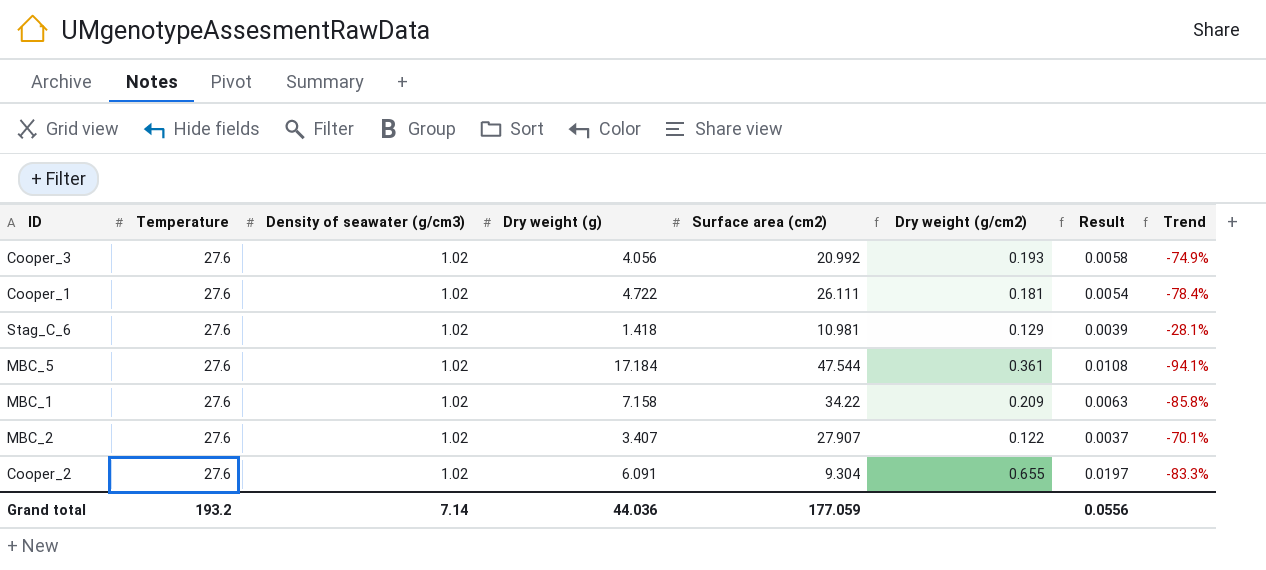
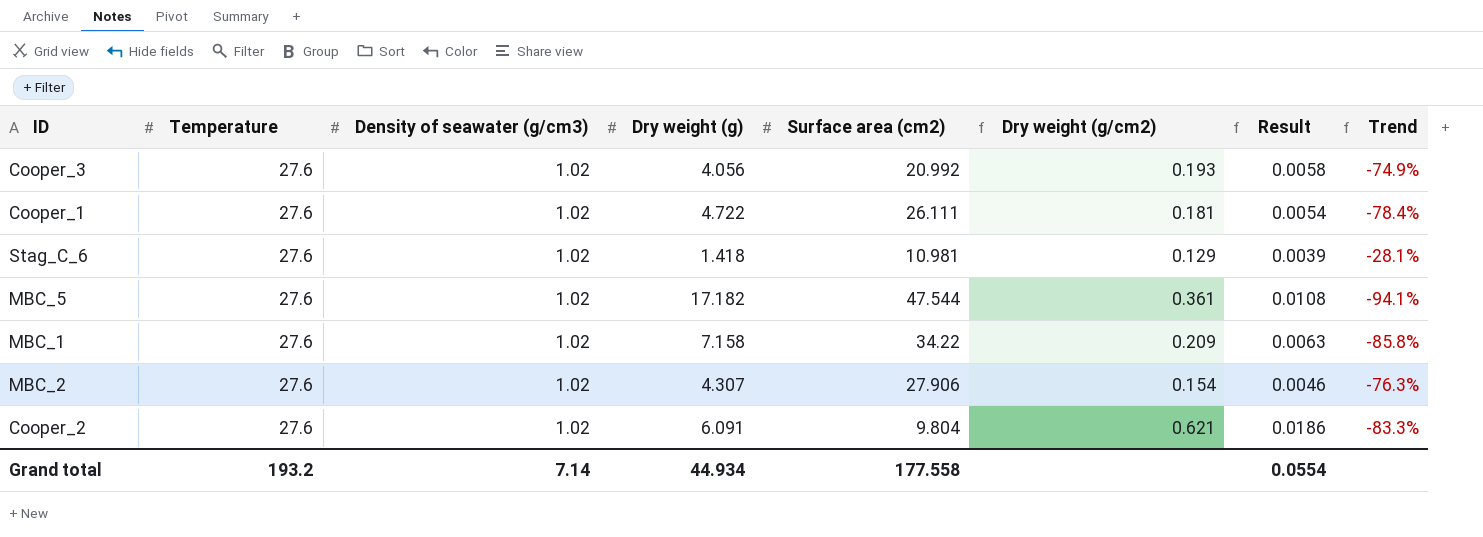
MBC_5 | Dry weight (g): 17.184 -> 17.182
MBC_2 | Dry weight (g): 3.407 -> 4.307
MBC_2 | Surface area (cm2): 27.907 -> 27.906
MBC_2 | Dry weight (g/cm2): 0.122 -> 0.154
MBC_2 | Result: 0.0037 -> 0.0046
MBC_2 | Trend: -70.1% -> -76.3%
Cooper_2 | Surface area (cm2): 9.304 -> 9.804
Cooper_2 | Dry weight (g/cm2): 0.655 -> 0.621
Cooper_2 | Result: 0.0197 -> 0.0186
Grand total | Dry weight (g): 44.036 -> 44.934
Grand total | Surface area (cm2): 177.059 -> 177.558
Grand total | Result: 0.0556 -> 0.0554

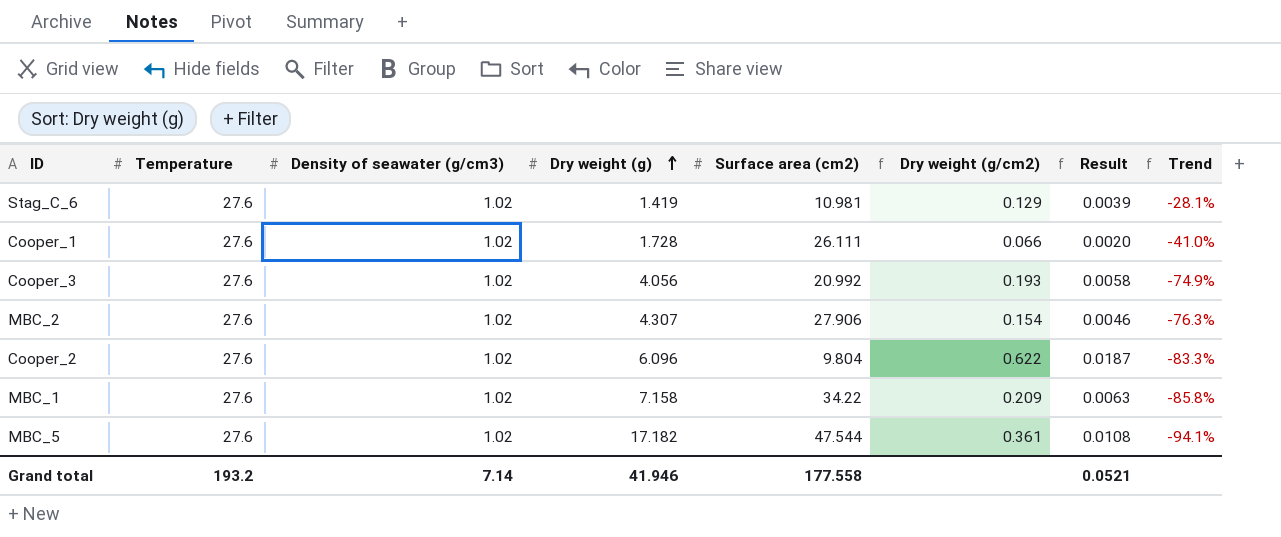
row order: none -> Dry weight (g) ascending
Stag_C_6 | Dry weight (g): 1.418 -> 1.419
Cooper_1 | Dry weight (g): 4.722 -> 1.728
Cooper_1 | Dry weight (g/cm2): 0.181 -> 0.066
Cooper_1 | Result: 0.0054 -> 0.0020
Cooper_1 | Trend: -78.4% -> -41.0%
Cooper_2 | Dry weight (g): 6.091 -> 6.096
Cooper_2 | Dry weight (g/cm2): 0.621 -> 0.622
Cooper_2 | Result: 0.0186 -> 0.0187
Grand total | Dry weight (g): 44.934 -> 41.946
Grand total | Result: 0.0554 -> 0.0521

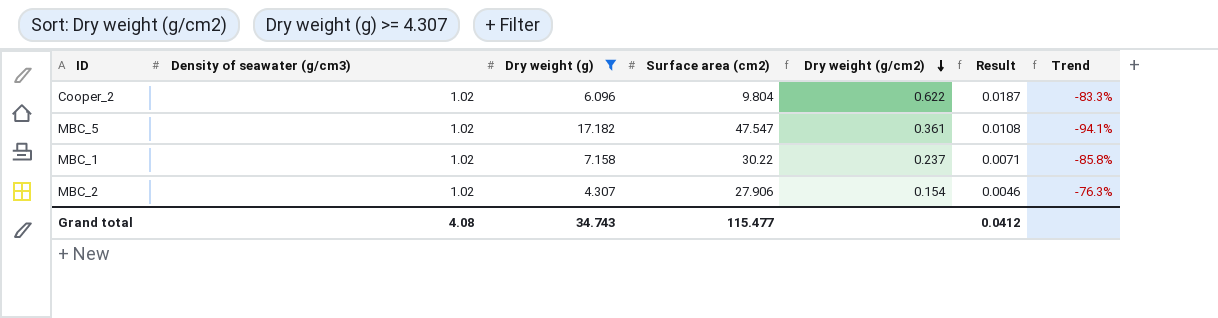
filter: none -> Dry weight (g) >= 4.307
row order: Dry weight (g) ascending -> Dry weight (g/cm2) descending
column Temperature | position: 2 -> none
MBC_5 | Surface area (cm2): 47.544 -> 47.547
MBC_1 | Surface area (cm2): 34.22 -> 30.22
MBC_1 | Dry weight (g/cm2): 0.209 -> 0.237
MBC_1 | Result: 0.0063 -> 0.0071
Grand total | Density of seawater (g/cm3): 7.14 -> 4.08
Grand total | Dry weight (g): 41.946 -> 34.743
Grand total | Surface area (cm2): 177.558 -> 115.477
Grand total | Result: 0.0521 -> 0.0412

